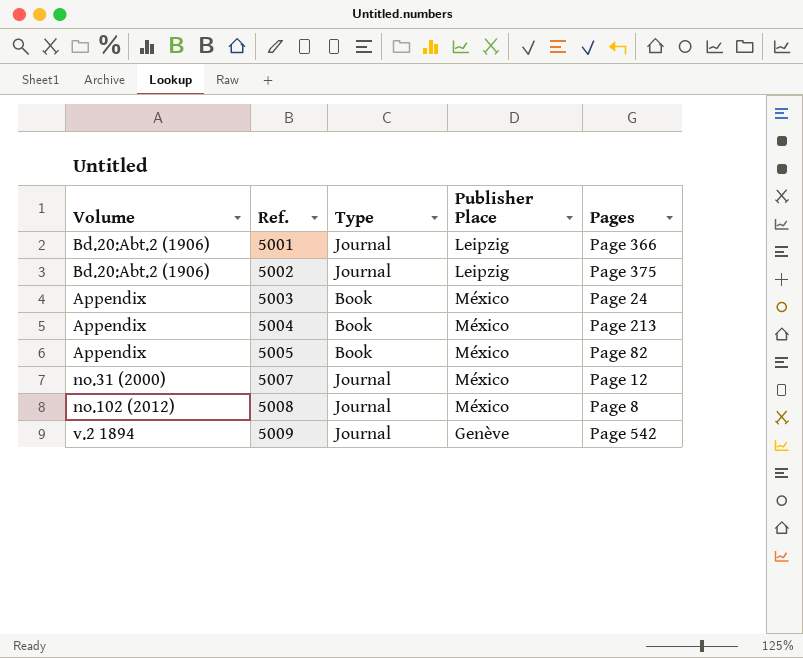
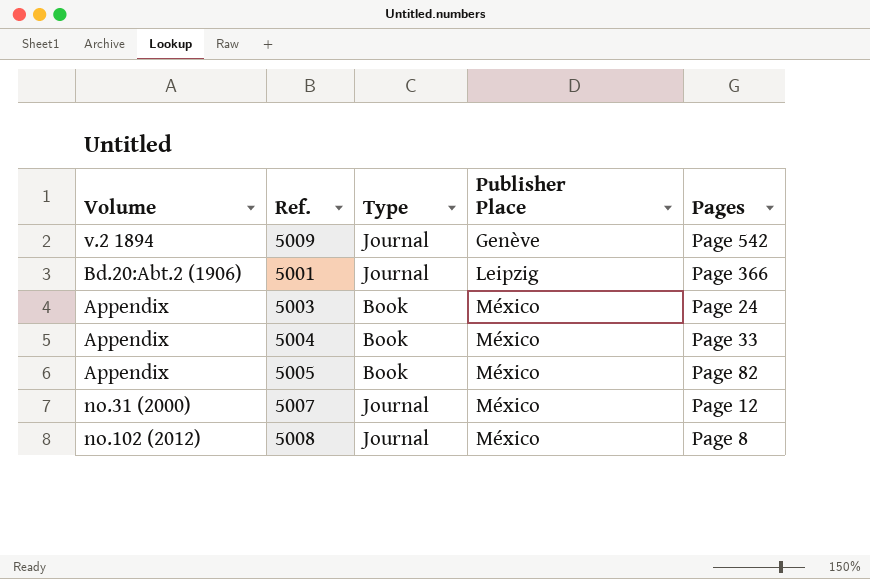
row order: Ref. ascending -> Publisher Place ascending
row 5002: Bd.20:Abt.2 (1906) | Journal | Leipzig | Page 375 -> none
5004 | Pages: Page 213 -> Page 33

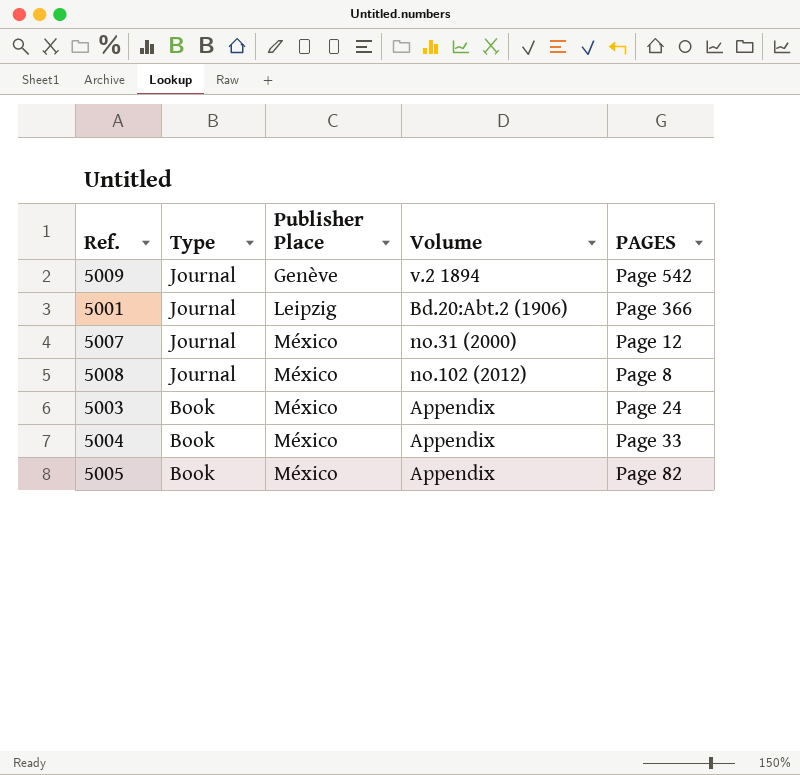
row order: Publisher Place ascending -> Type descending
column Volume | position: 1 -> 4
column name: Pages -> PAGES

